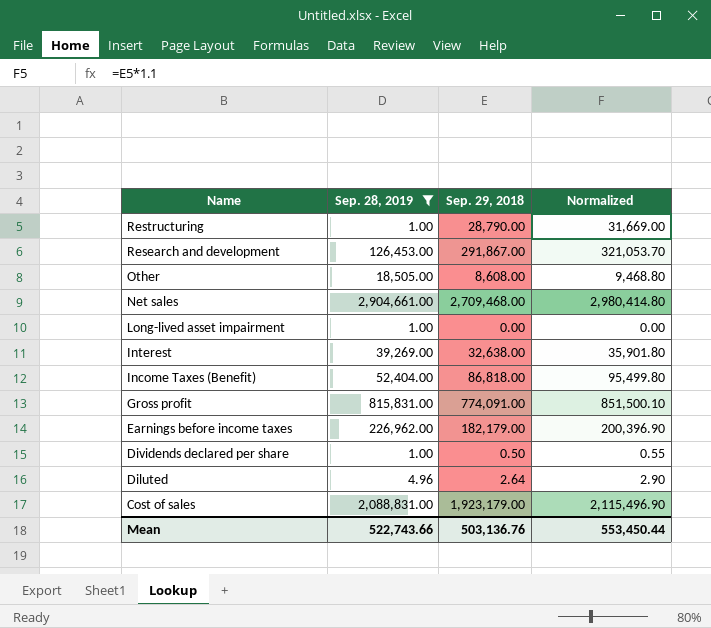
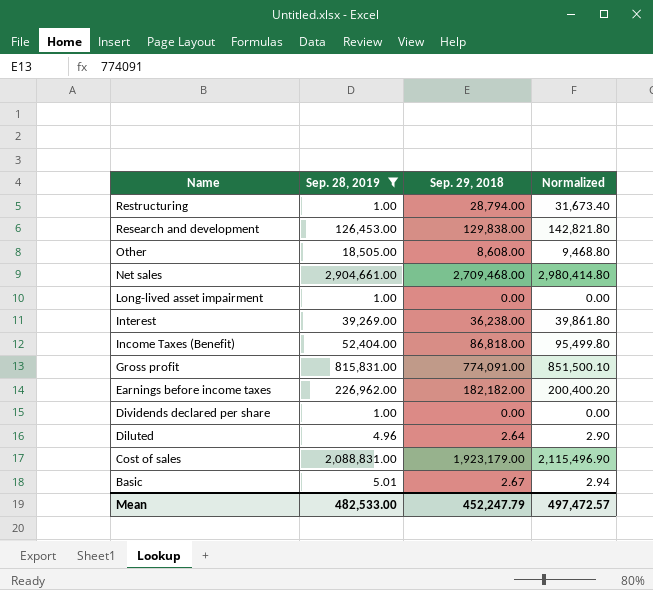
Restructuring | Sep. 29, 2018: 28,790.00 -> 28,794.00
Restructuring | Normalized: 31,669.00 -> 31,673.40
Research and development | Sep. 29, 2018: 291,867.00 -> 129,838.00
Research and development | Normalized: 321,053.70 -> 142,821.80
Interest | Sep. 29, 2018: 32,638.00 -> 36,238.00
Interest | Normalized: 35,901.80 -> 39,861.80
Earnings before income taxes | Sep. 29, 2018: 182,179.00 -> 182,182.00
Earnings before income taxes | Normalized: 200,396.90 -> 200,400.20
Dividends declared per share | Sep. 29, 2018: 0.50 -> 0.00
Dividends declared per share | Normalized: 0.55 -> 0.00
row Basic: none -> 5.01 | 2.67 | 2.94
Mean | Sep. 28, 2019: 522,743.66 -> 482,533.00
Mean | Sep. 29, 2018: 503,136.76 -> 452,247.79
Mean | Normalized: 553,450.44 -> 497,472.57

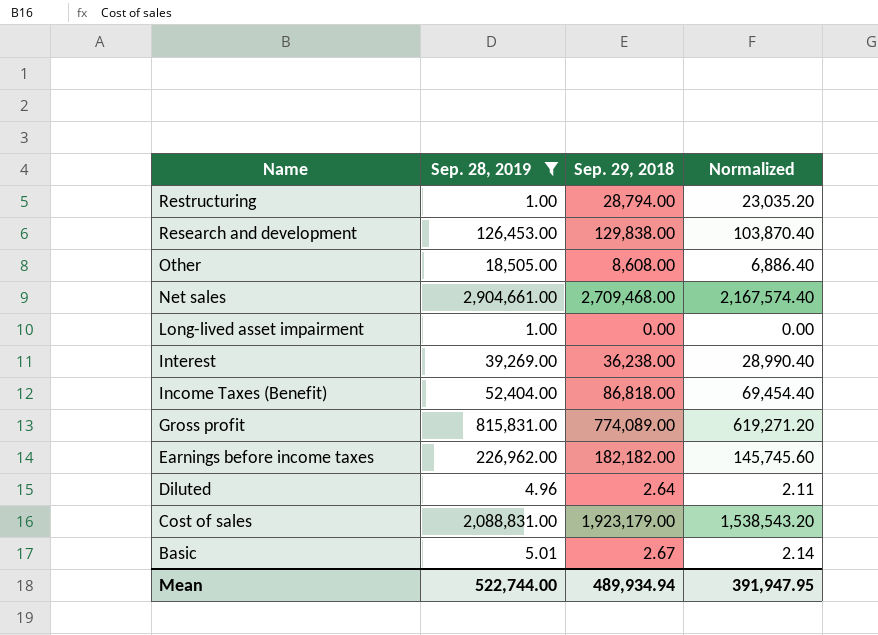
column Normalized | formula: [Sep. 29, 2018] * 1.1 -> [Sep. 29, 2018] * 0.8
row Dividends declared per share: 1.00 | 0.00 | 0.00 -> none
Gross profit | Sep. 29, 2018: 774,091.00 -> 774,089.00
Mean | Sep. 28, 2019: 482,533.00 -> 522,744.00
Mean | Sep. 29, 2018: 452,247.79 -> 489,934.94
Mean | Normalized: 497,472.57 -> 391,947.95

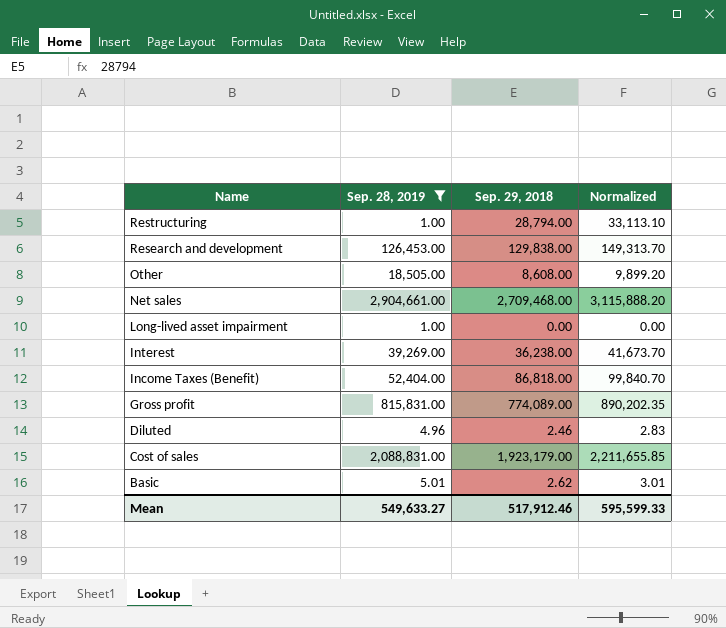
column Normalized | formula: [Sep. 29, 2018] * 0.8 -> [Sep. 29, 2018] * 1.15
row Earnings before income taxes: 226,962.00 | 182,182.00 | 145,745.60 -> none
Diluted | Sep. 29, 2018: 2.64 -> 2.46
Basic | Sep. 29, 2018: 2.67 -> 2.62
Mean | Sep. 28, 2019: 522,744.00 -> 549,633.27
Mean | Sep. 29, 2018: 489,934.94 -> 517,912.46
Mean | Normalized: 391,947.95 -> 595,599.33

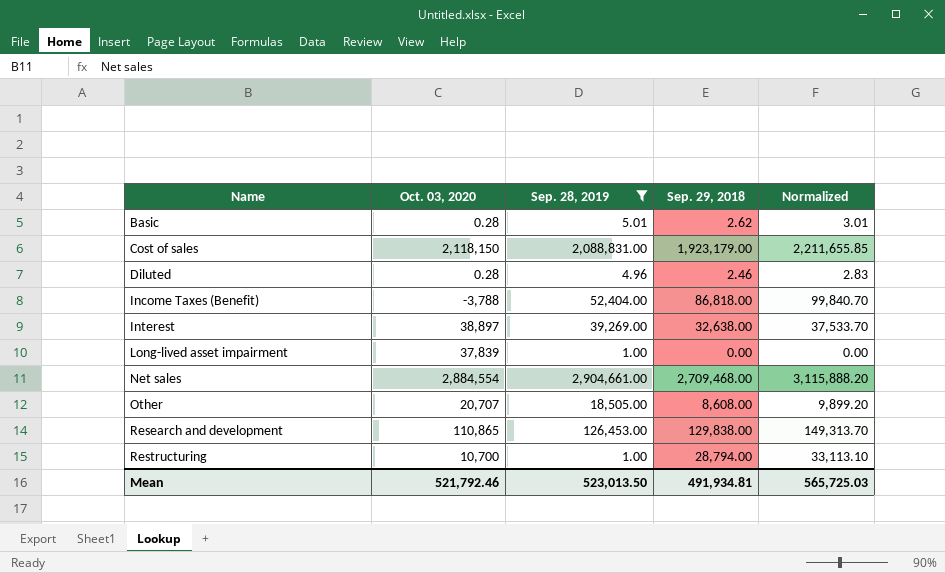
row order: Name descending -> Name ascending
column Oct. 03, 2020 | position: none -> 2
row Gross profit: 815,831.00 | 774,089.00 | 890,202.35 -> none
Interest | Sep. 29, 2018: 36,238.00 -> 32,638.00
Interest | Normalized: 41,673.70 -> 37,533.70
Mean | Sep. 28, 2019: 549,633.27 -> 523,013.50
Mean | Sep. 29, 2018: 517,912.46 -> 491,934.81
Mean | Normalized: 595,599.33 -> 565,725.03

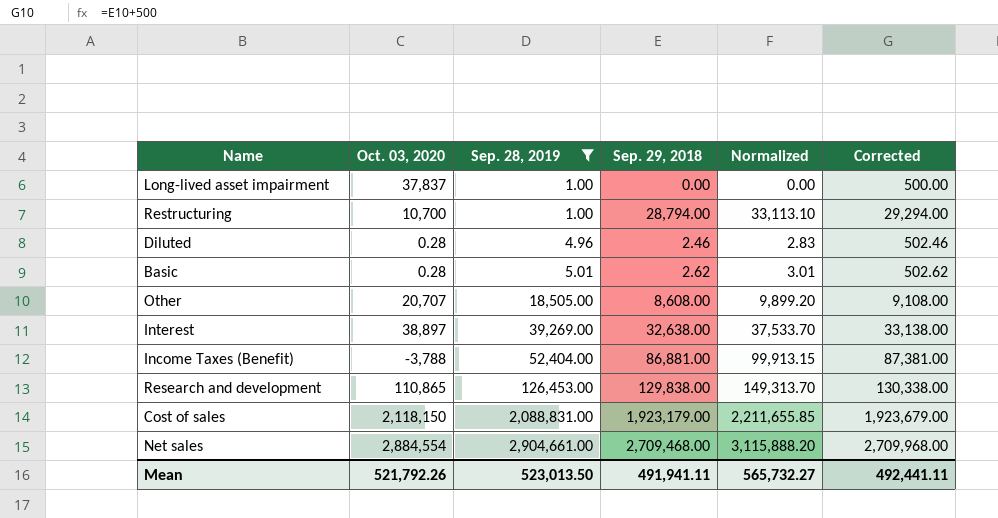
row order: Name ascending -> Sep. 28, 2019 ascending
column Corrected | formula: none -> [Sep. 29, 2018] + 500
Long-lived asset impairment | Oct. 03, 2020: 37,839 -> 37,837
Income Taxes (Benefit) | Sep. 29, 2018: 86,818.00 -> 86,881.00
Income Taxes (Benefit) | Normalized: 99,840.70 -> 99,913.15
Mean | Oct. 03, 2020: 521,792.46 -> 521,792.26
Mean | Sep. 29, 2018: 491,934.81 -> 491,941.11
Mean | Normalized: 565,725.03 -> 565,732.27

